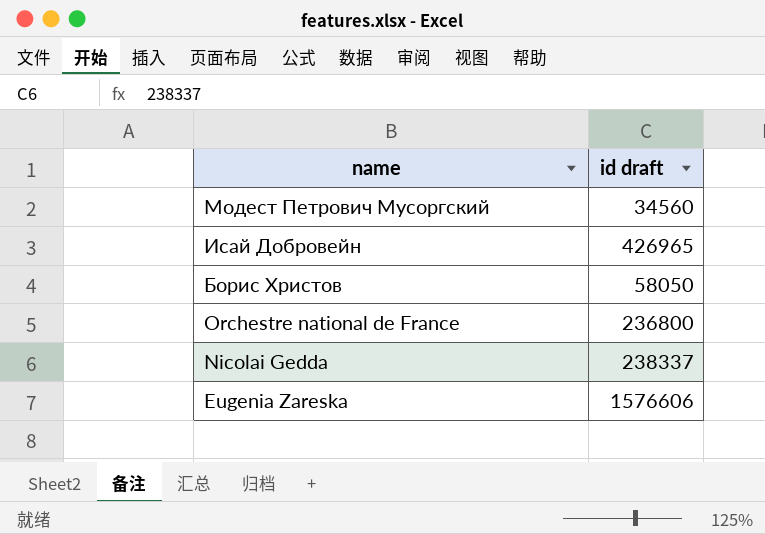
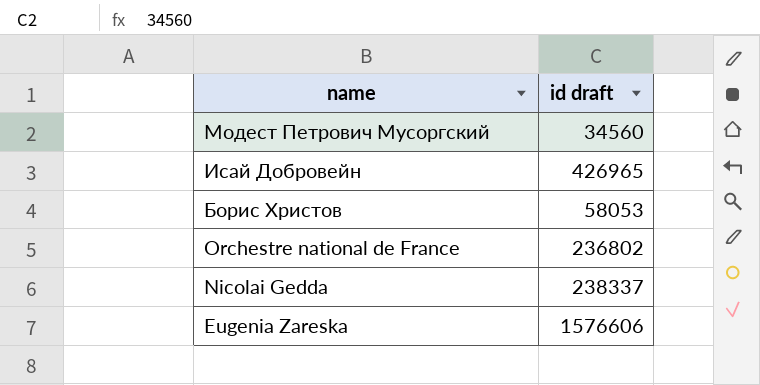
Борис Христов | id draft: 58050 -> 58053
Orchestre national de France | id draft: 236800 -> 236802

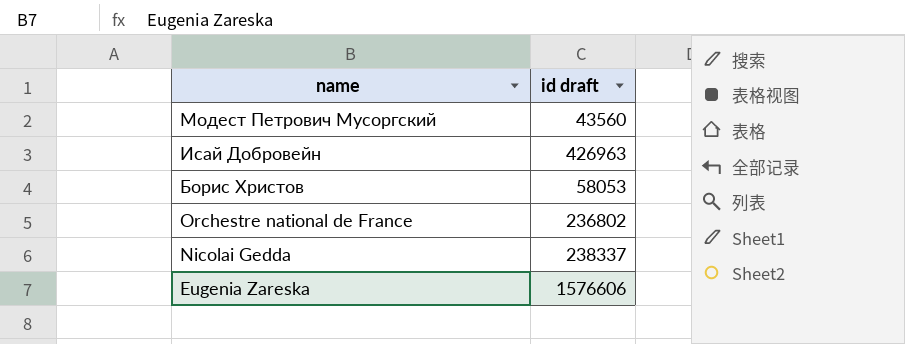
Модест Петрович Мусоргский | id draft: 34560 -> 43560
Исай Добровейн | id draft: 426965 -> 426963

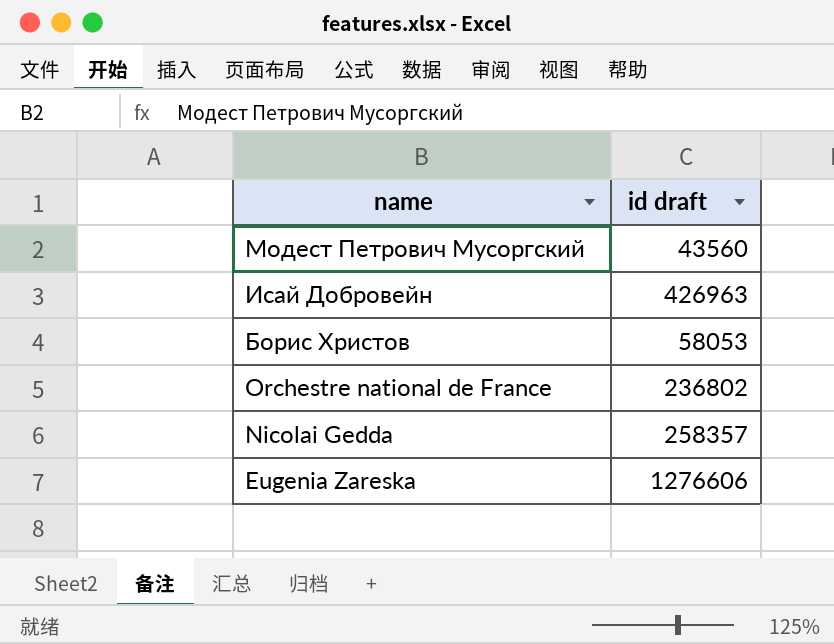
Nicolai Gedda | id draft: 238337 -> 258357
Eugenia Zareska | id draft: 1576606 -> 1276606

